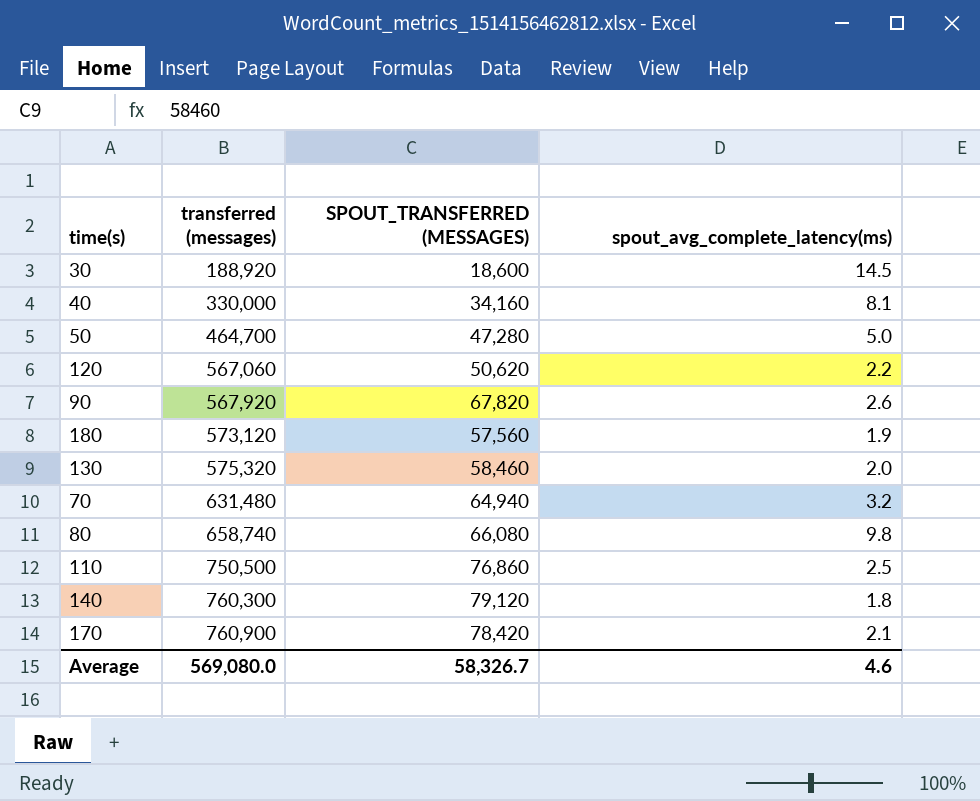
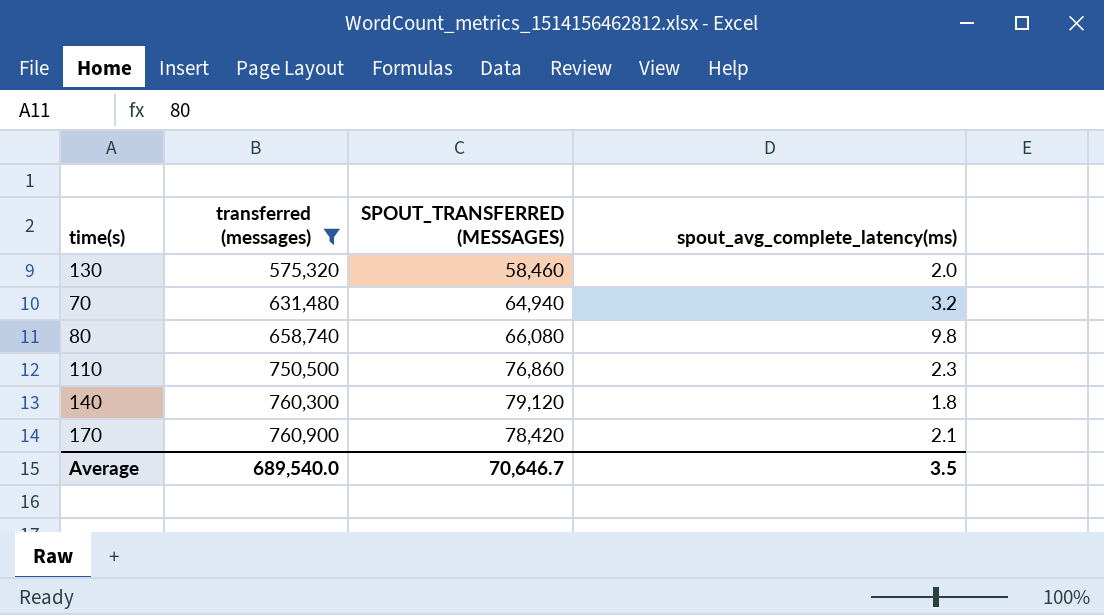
filter: none -> transferred (messages) >= 575,320
110 | spout_avg_complete_latency(ms): 2.5 -> 2.3
Average | transferred (messages): 569,080.0 -> 689,540.0
Average | SPOUT_TRANSFERRED (MESSAGES): 58,326.7 -> 70,646.7
Average | spout_avg_complete_latency(ms): 4.6 -> 3.5

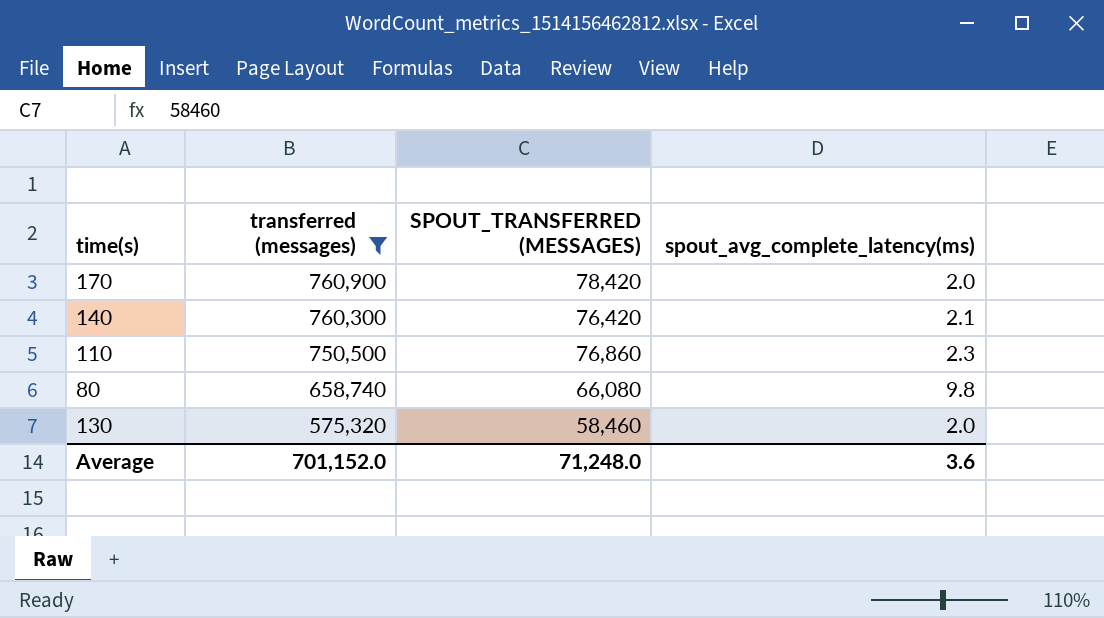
row order: transferred (messages) ascending -> transferred (messages) descending
row 70: 631,480 | 64,940 | 3.2 -> none
170 | spout_avg_complete_latency(ms): 2.1 -> 2.0
140 | SPOUT_TRANSFERRED (MESSAGES): 79,120 -> 76,420
140 | spout_avg_complete_latency(ms): 1.8 -> 2.1
Average | transferred (messages): 689,540.0 -> 701,152.0
Average | SPOUT_TRANSFERRED (MESSAGES): 70,646.7 -> 71,248.0
Average | spout_avg_complete_latency(ms): 3.5 -> 3.6

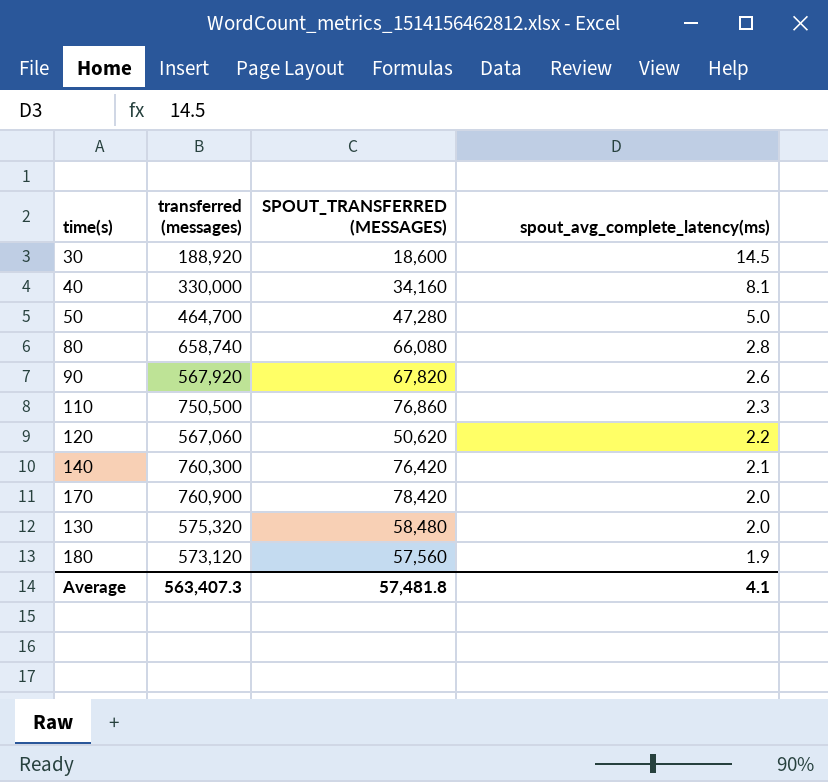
filter: transferred (messages) >= 575,320 -> none
row order: transferred (messages) descending -> spout_avg_complete_latency(ms) descending
80 | spout_avg_complete_latency(ms): 9.8 -> 2.8
130 | SPOUT_TRANSFERRED (MESSAGES): 58,460 -> 58,480
Average | transferred (messages): 701,152.0 -> 563,407.3
Average | SPOUT_TRANSFERRED (MESSAGES): 71,248.0 -> 57,481.8
Average | spout_avg_complete_latency(ms): 3.6 -> 4.1

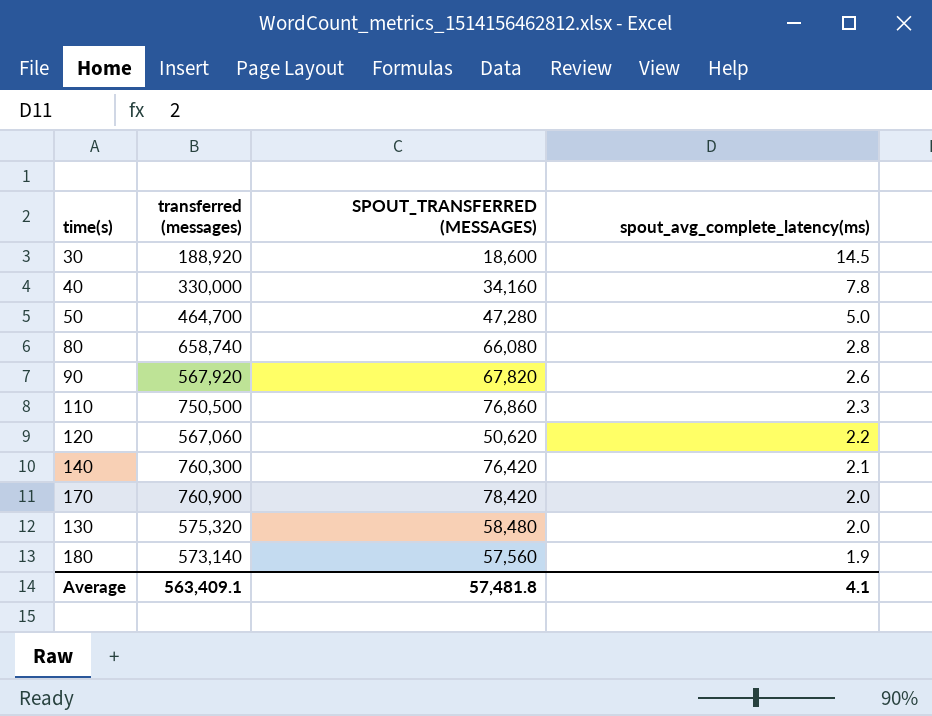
40 | spout_avg_complete_latency(ms): 8.1 -> 7.8
180 | transferred (messages): 573,120 -> 573,140
Average | transferred (messages): 563,407.3 -> 563,409.1

